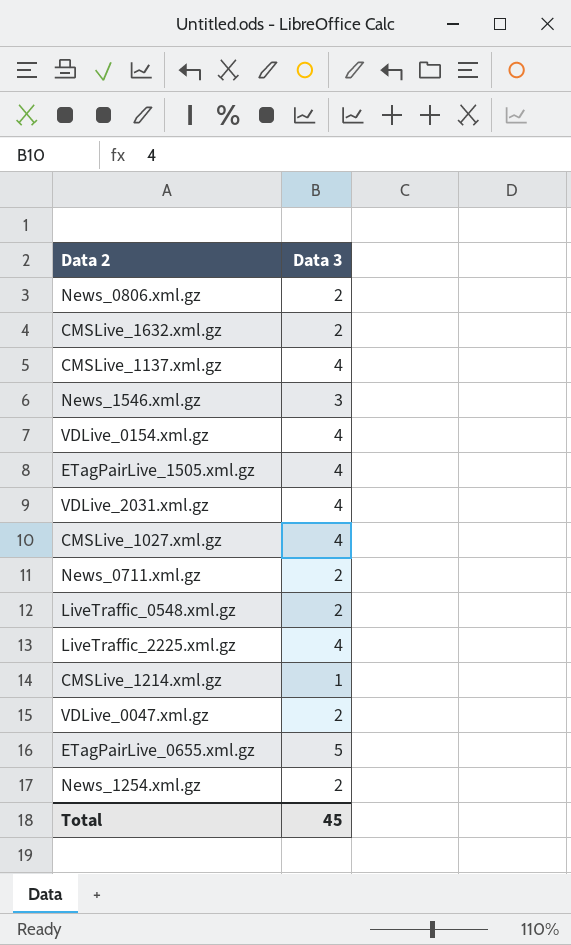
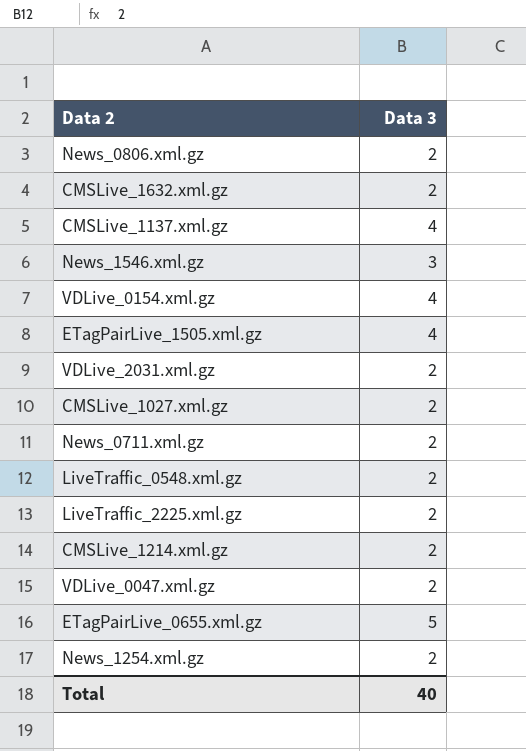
VDLive_2031.xml.gz | Data 3: 4 -> 2
CMSLive_1027.xml.gz | Data 3: 4 -> 2
LiveTraffic_2225.xml.gz | Data 3: 4 -> 2
CMSLive_1214.xml.gz | Data 3: 1 -> 2
Total | Data 3: 45 -> 40

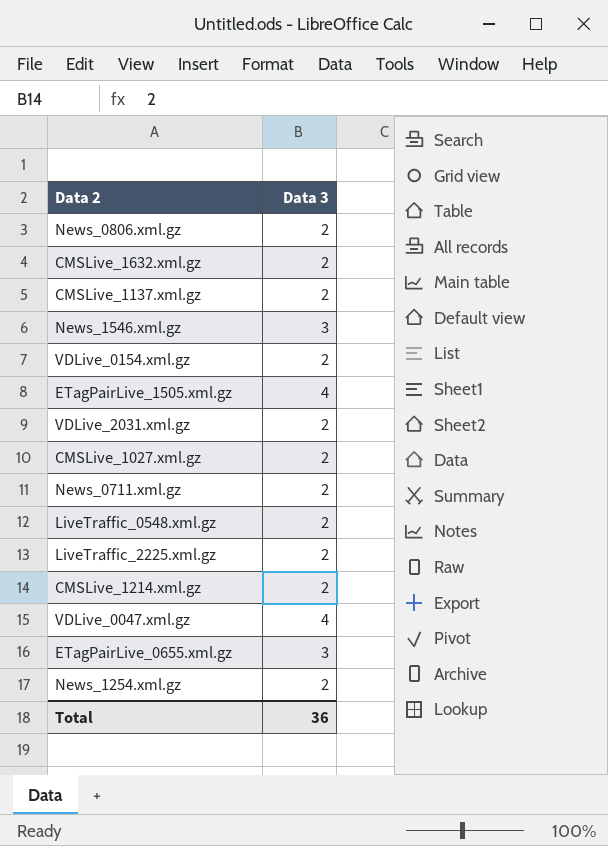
CMSLive_1137.xml.gz | Data 3: 4 -> 2
VDLive_0154.xml.gz | Data 3: 4 -> 2
VDLive_0047.xml.gz | Data 3: 2 -> 4
ETagPairLive_0655.xml.gz | Data 3: 5 -> 3
Total | Data 3: 40 -> 36

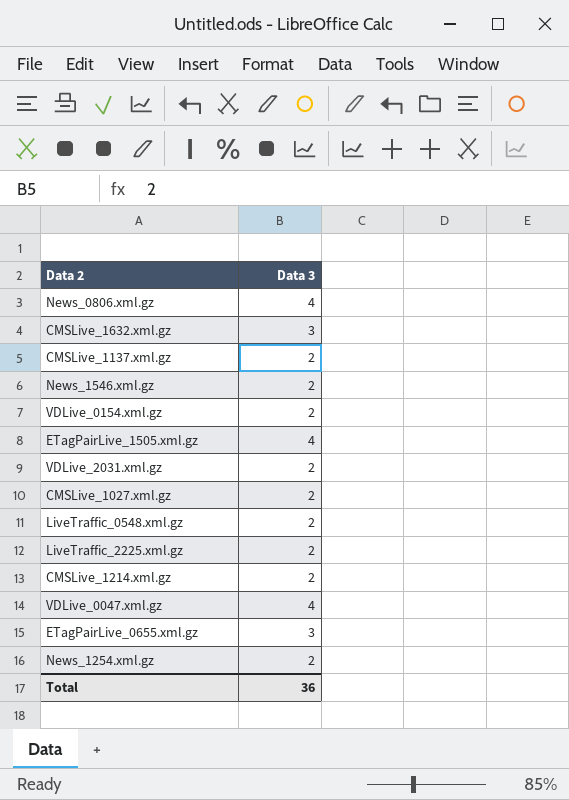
row News_0711.xml.gz: 2 -> none
News_0806.xml.gz | Data 3: 2 -> 4
CMSLive_1632.xml.gz | Data 3: 2 -> 3
News_1546.xml.gz | Data 3: 3 -> 2

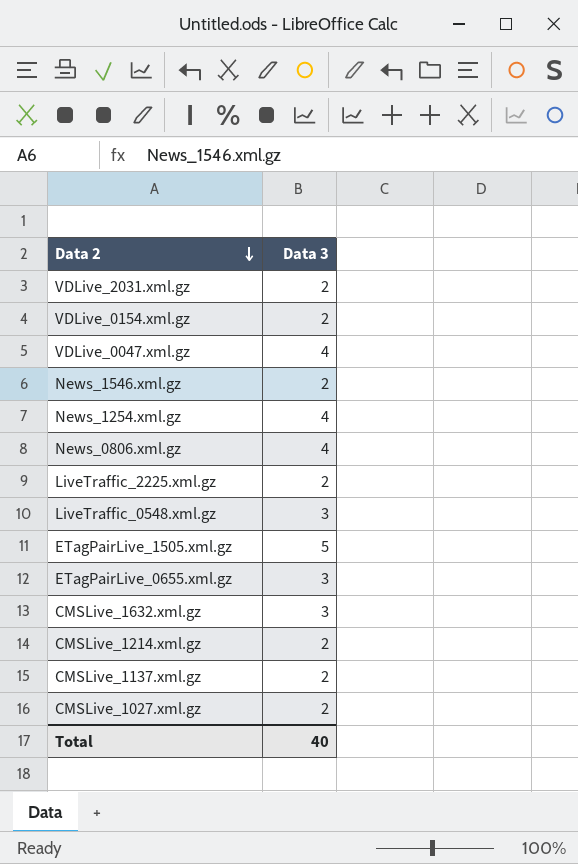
row order: none -> Data 2 descending
News_1254.xml.gz | Data 3: 2 -> 4
LiveTraffic_0548.xml.gz | Data 3: 2 -> 3
ETagPairLive_1505.xml.gz | Data 3: 4 -> 5
Total | Data 3: 36 -> 40

